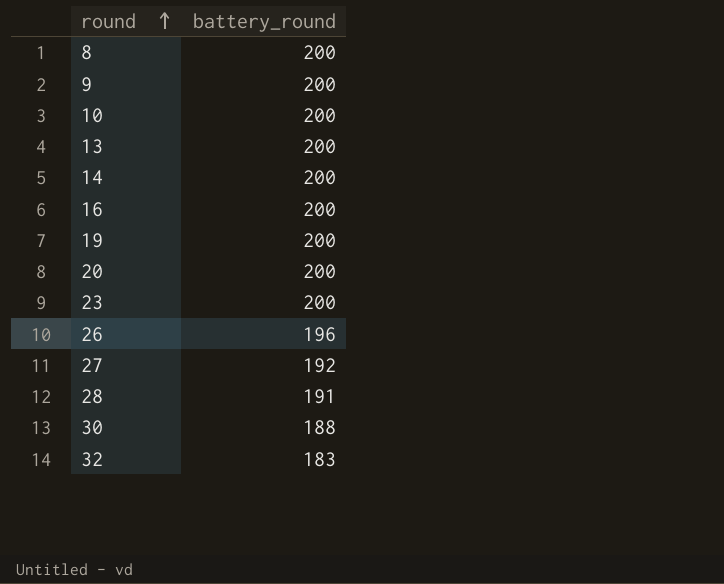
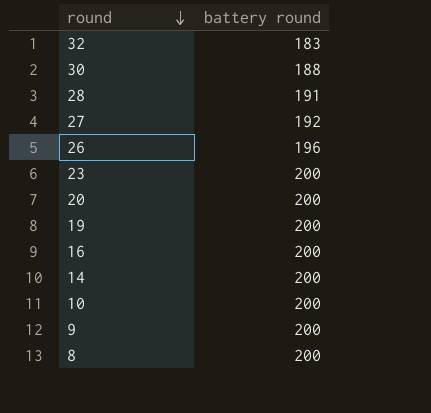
row order: round ascending -> round descending
column name: battery_round -> battery round
row 13: 200 -> none

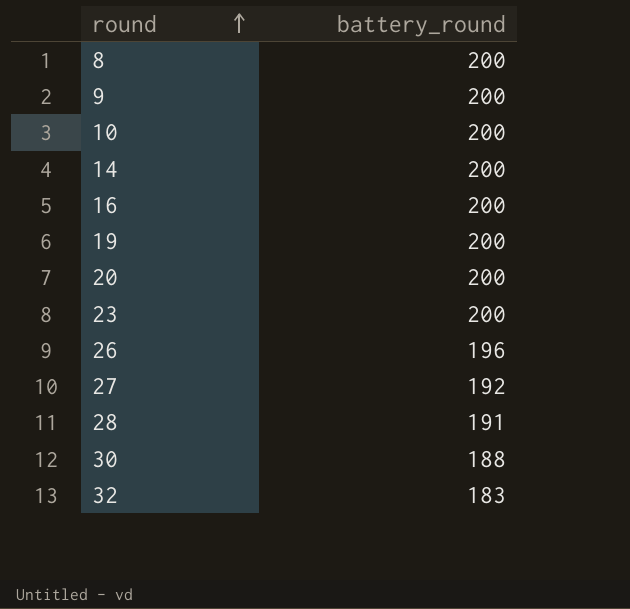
row order: round descending -> round ascending
column name: battery round -> battery_round

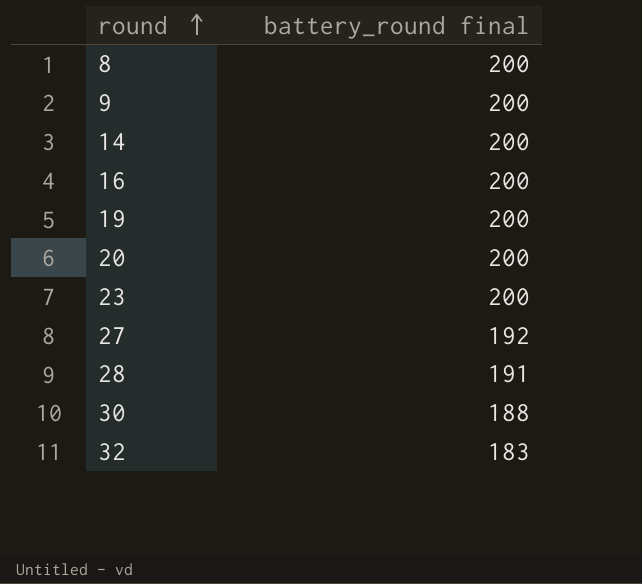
column name: battery_round -> battery_round final
row 10: 200 -> none
row 26: 196 -> none

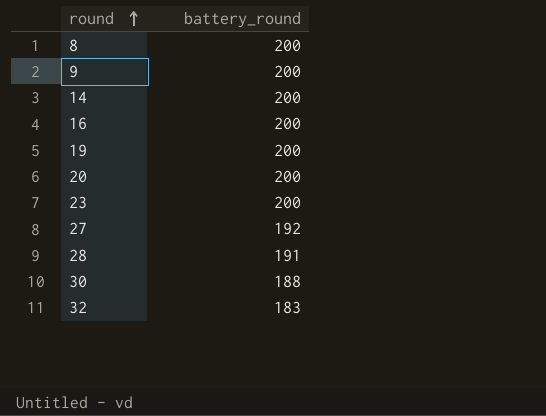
column name: battery_round final -> battery_round

